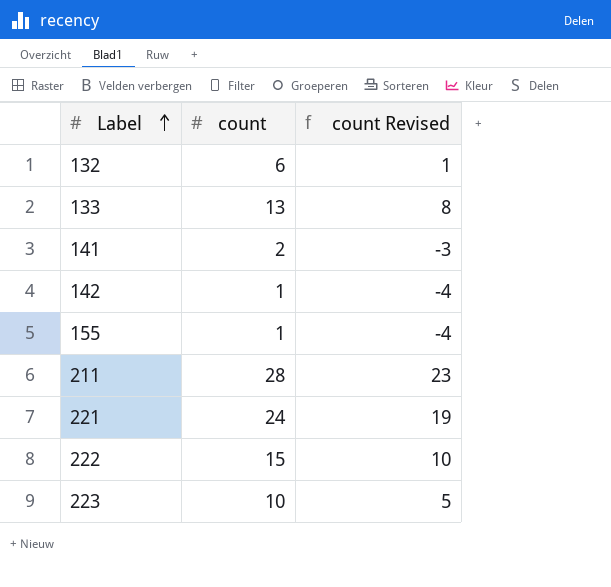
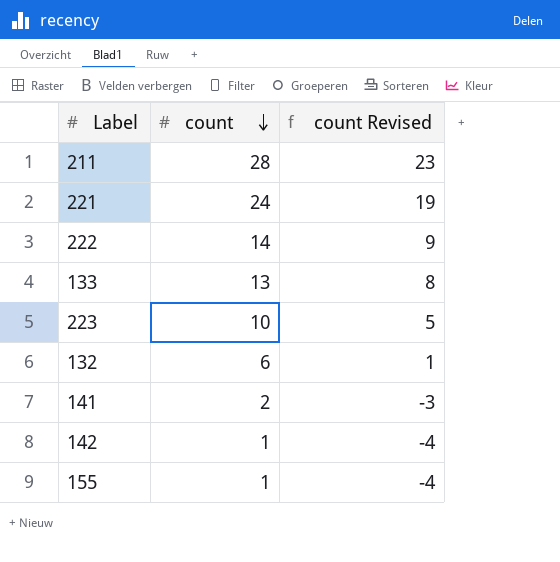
row order: Label ascending -> count descending
222 | count: 15 -> 14
222 | count Revised: 10 -> 9

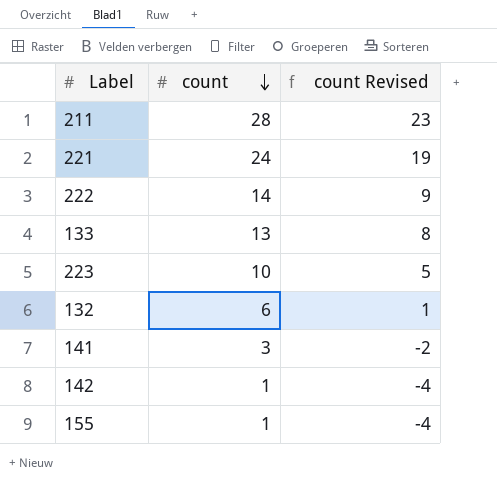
141 | count: 2 -> 3
141 | count Revised: -3 -> -2

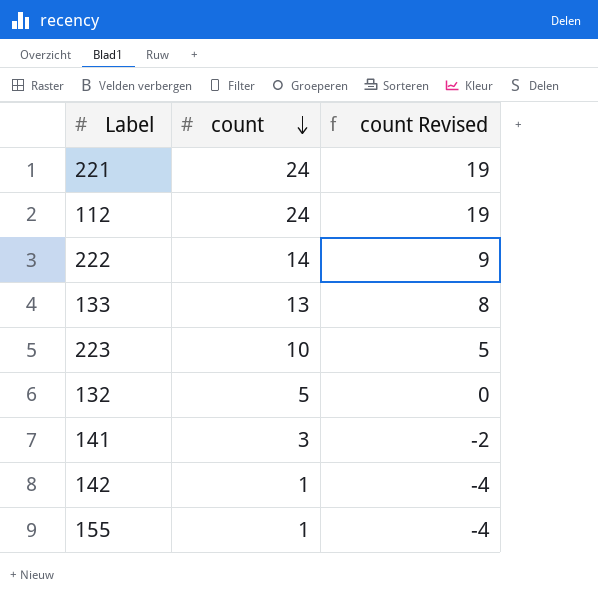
row 211: 28 | 23 -> none
row 112: none -> 24 | 19
132 | count: 6 -> 5
132 | count Revised: 1 -> 0

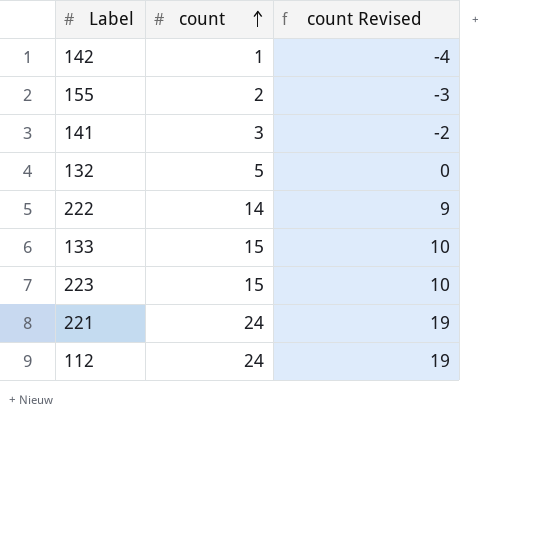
row order: count descending -> count ascending
155 | count: 1 -> 2
155 | count Revised: -4 -> -3
133 | count: 13 -> 15
133 | count Revised: 8 -> 10
223 | count: 10 -> 15
223 | count Revised: 5 -> 10

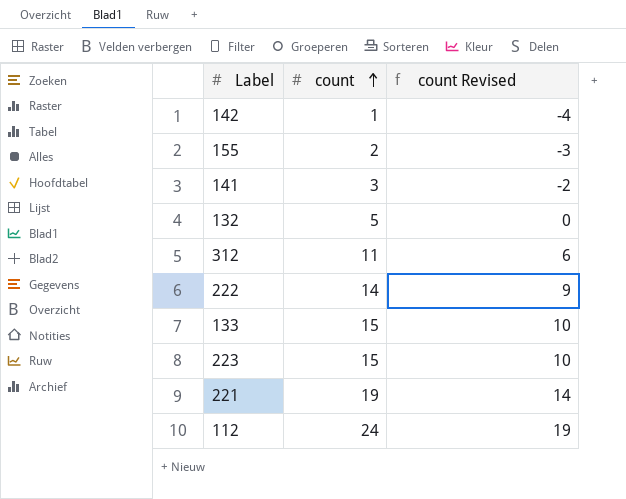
row 312: none -> 11 | 6
221 | count: 24 -> 19
221 | count Revised: 19 -> 14

